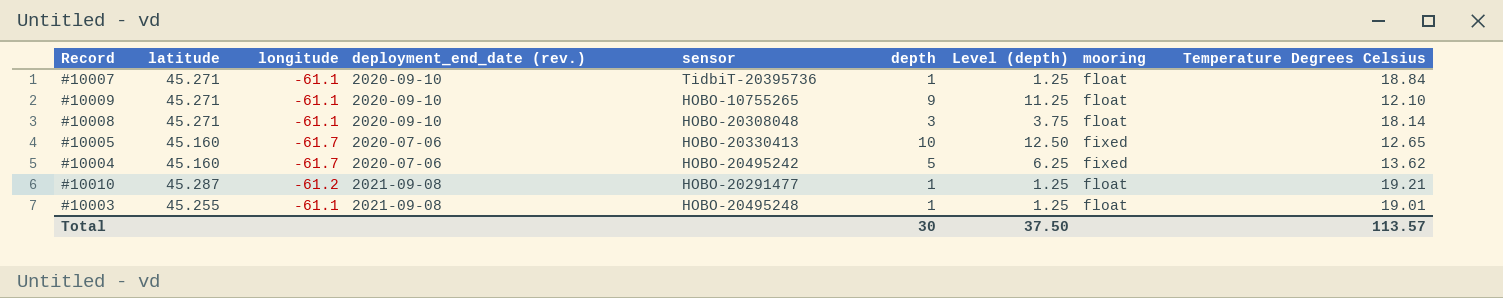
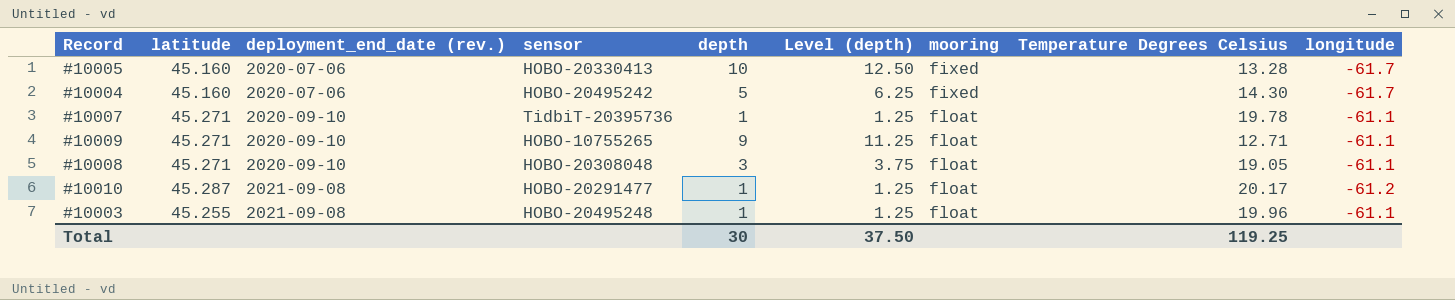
row order: none -> deployment_end_date (rev.) ascending
column longitude | position: 3 -> 9
#10005 | Temperature Degrees Celsius: 12.65 -> 13.28
#10004 | Temperature Degrees Celsius: 13.62 -> 14.30
#10007 | Temperature Degrees Celsius: 18.84 -> 19.78
#10009 | Temperature Degrees Celsius: 12.10 -> 12.71
#10008 | Temperature Degrees Celsius: 18.14 -> 19.05
#10010 | Temperature Degrees Celsius: 19.21 -> 20.17
#10003 | Temperature Degrees Celsius: 19.01 -> 19.96
Total | Temperature Degrees Celsius: 113.57 -> 119.25

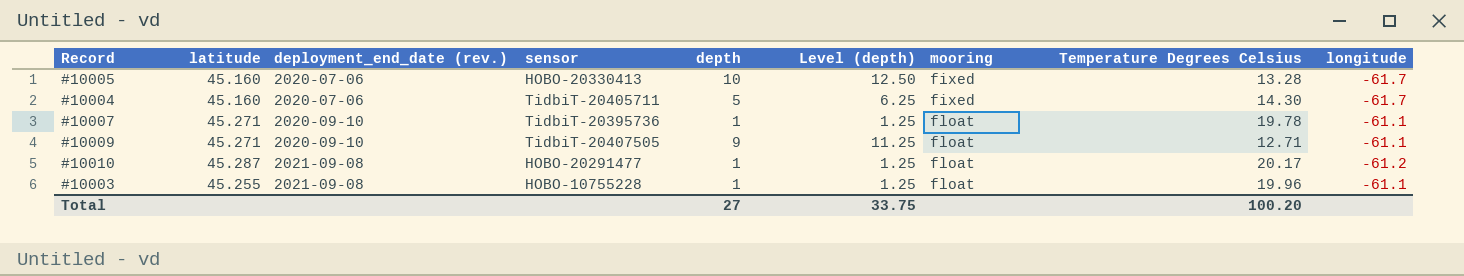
row #10008: 45.271 | 2020-09-10 | HOBO-20308048 | 3 | 3.75 | float | 19.05 | -61.1 -> none
#10004 | sensor: HOBO-20495242 -> TidbiT-20405711
#10009 | sensor: HOBO-10755265 -> TidbiT-20407505
#10003 | sensor: HOBO-20495248 -> HOBO-10755228
Total | depth: 30 -> 27
Total | Level (depth): 37.50 -> 33.75
Total | Temperature Degrees Celsius: 119.25 -> 100.20

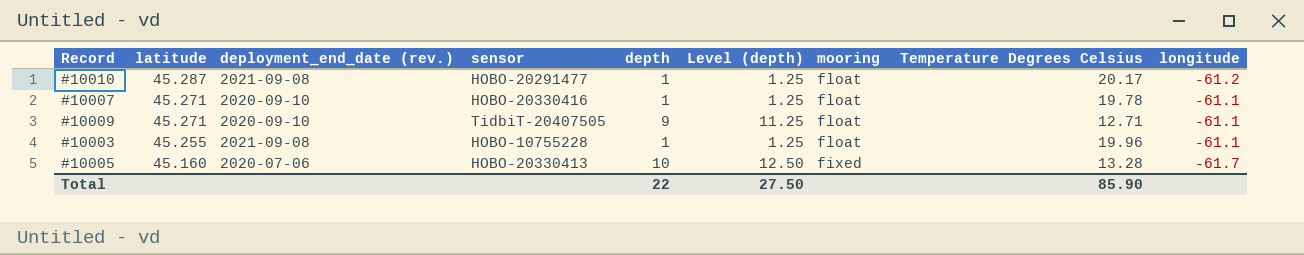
row order: deployment_end_date (rev.) ascending -> latitude descending
row #10004: 45.160 | 2020-07-06 | TidbiT-20405711 | 5 | 6.25 | fixed | 14.30 | -61.7 -> none
#10007 | sensor: TidbiT-20395736 -> HOBO-20330416
Total | depth: 27 -> 22
Total | Level (depth): 33.75 -> 27.50
Total | Temperature Degrees Celsius: 100.20 -> 85.90

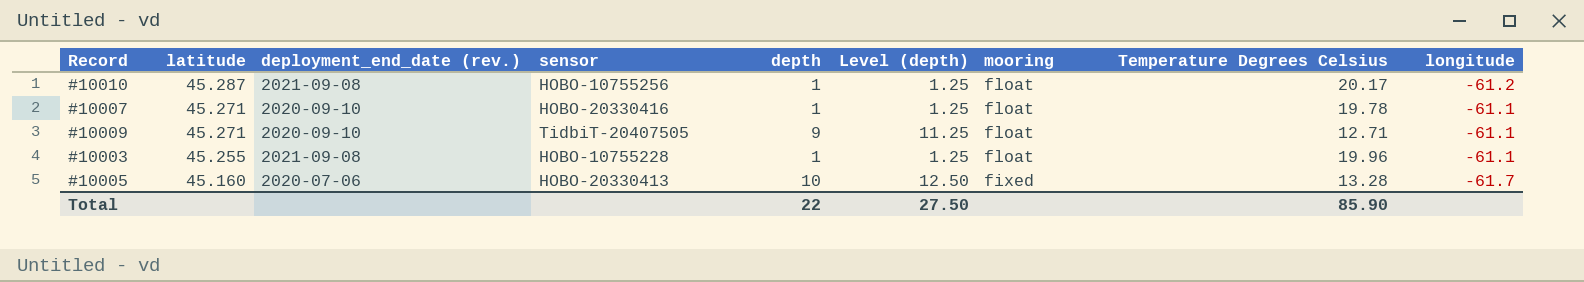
#10010 | sensor: HOBO-20291477 -> HOBO-10755256

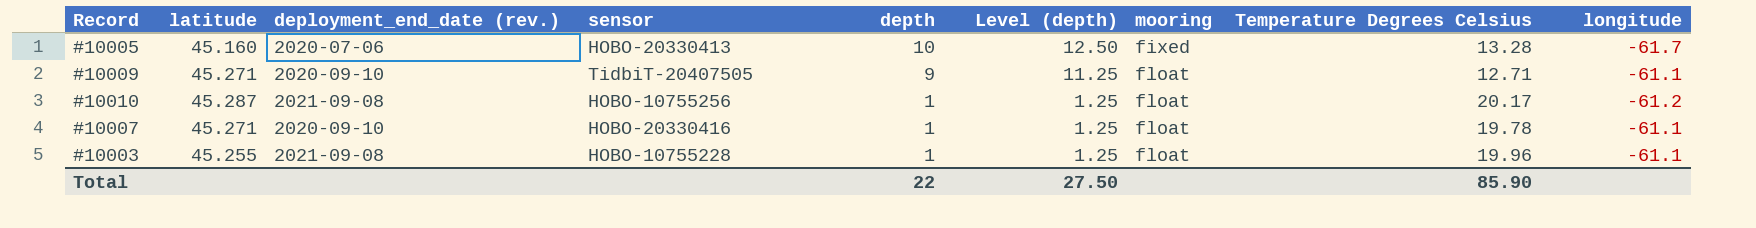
row order: latitude descending -> depth descending

